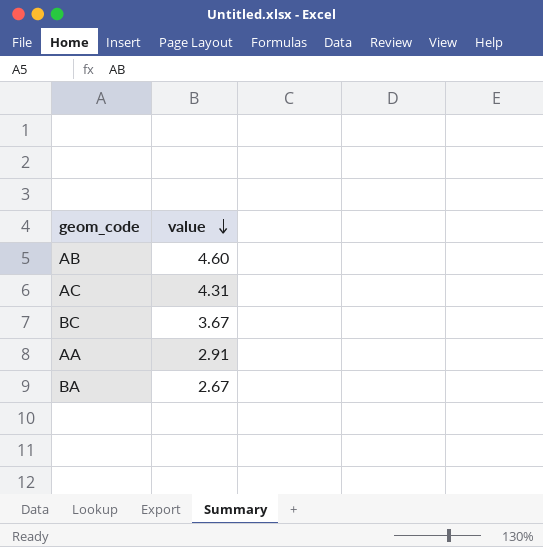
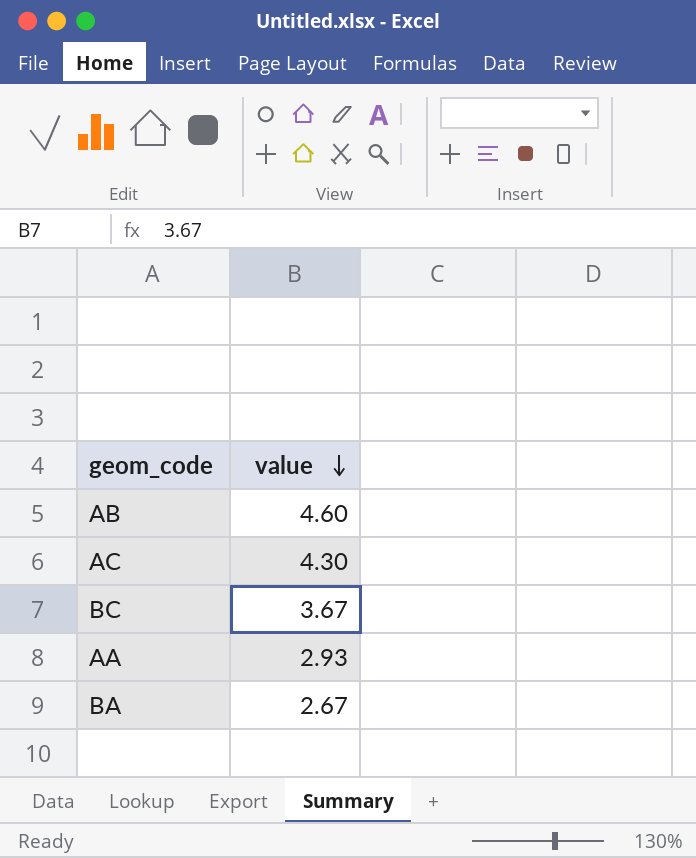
AC | value: 4.31 -> 4.30
AA | value: 2.91 -> 2.93

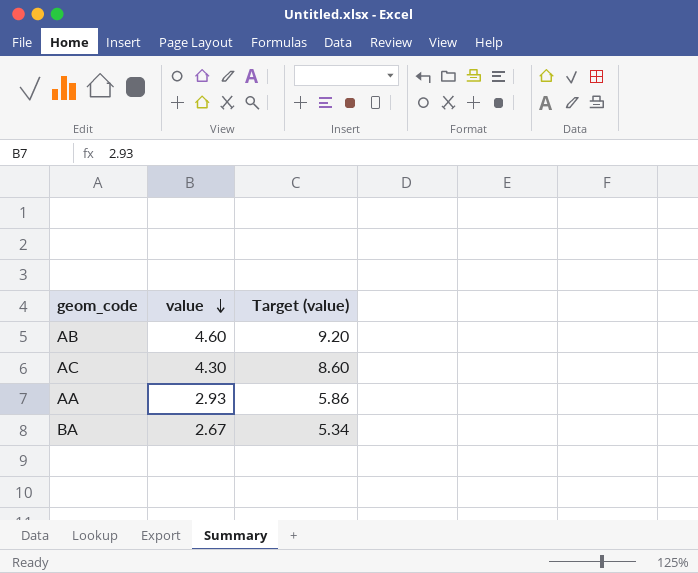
column Target (value) | formula: none -> [value] * 2
row BC: 3.67 -> none

